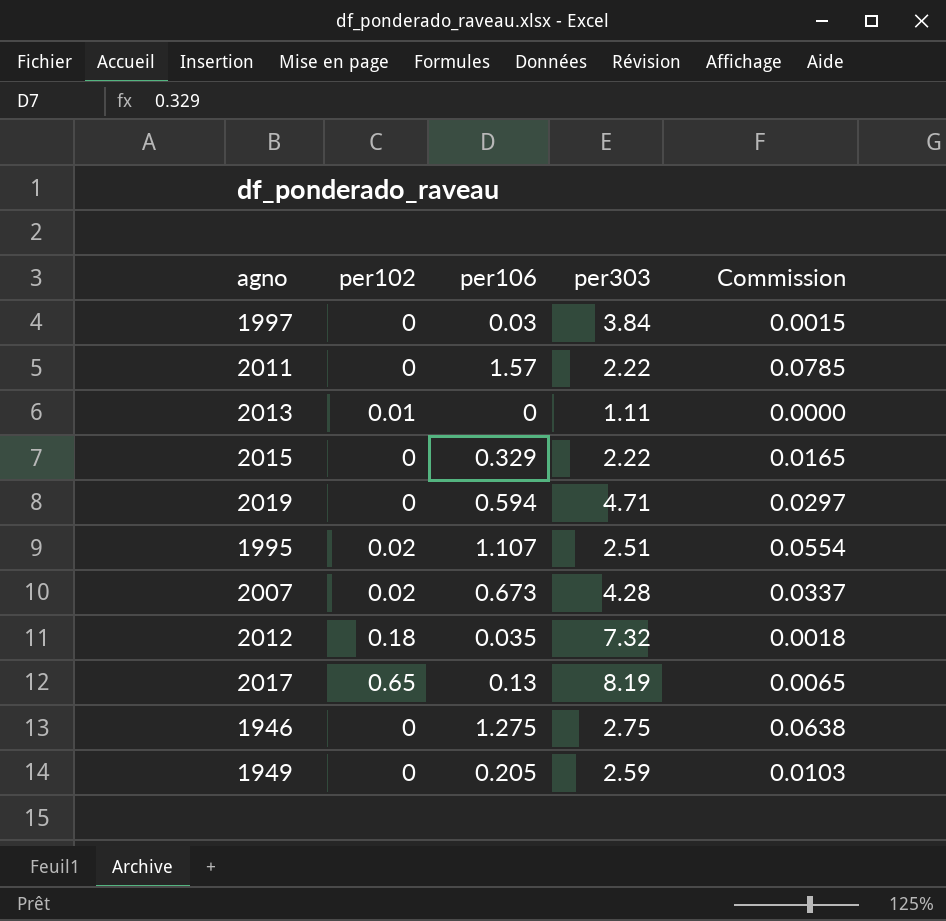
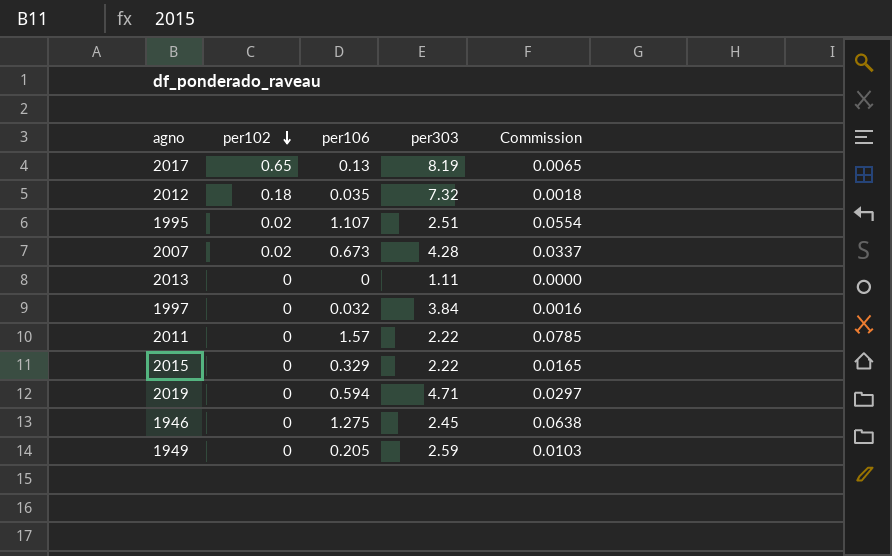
row order: none -> per102 descending
2013 | per102: 0.01 -> 0
1997 | per106: 0.03 -> 0.032
1997 | Commission: 0.0015 -> 0.0016
1946 | per303: 2.75 -> 2.45

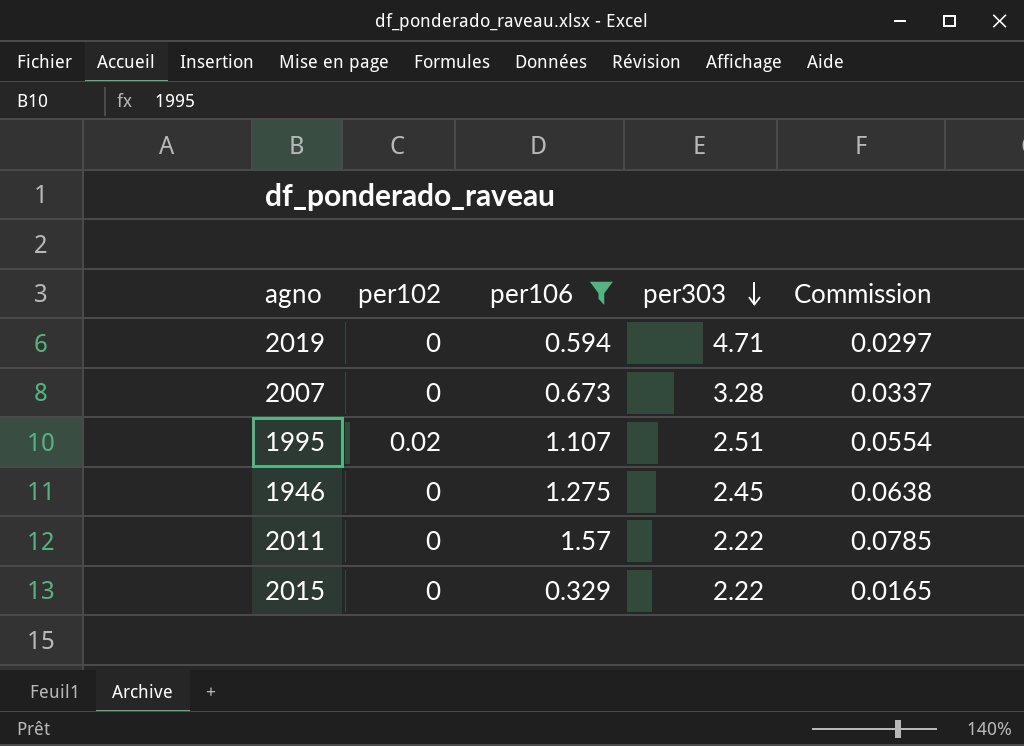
filter: none -> per106 >= 0.329
row order: per102 descending -> per303 descending
2007 | per102: 0.02 -> 0
2007 | per303: 4.28 -> 3.28

